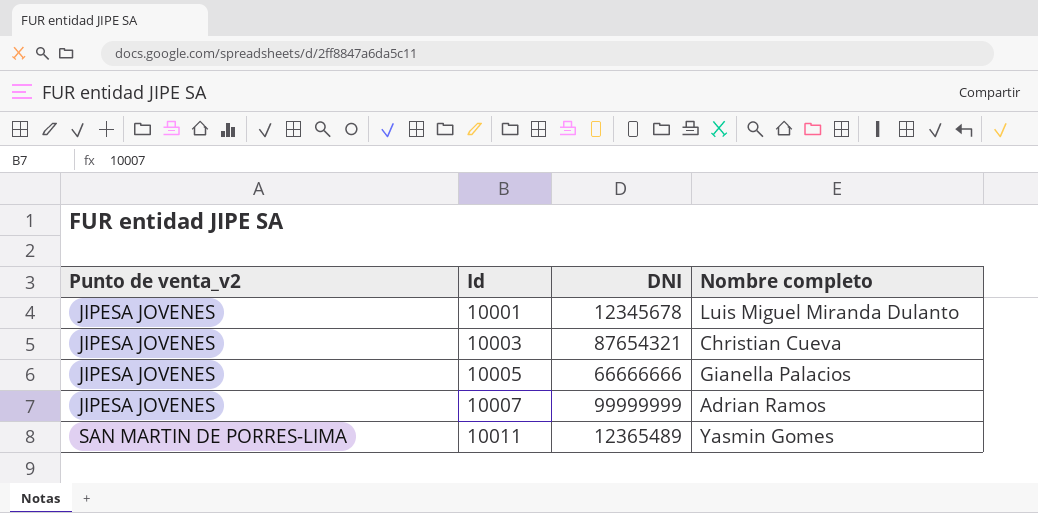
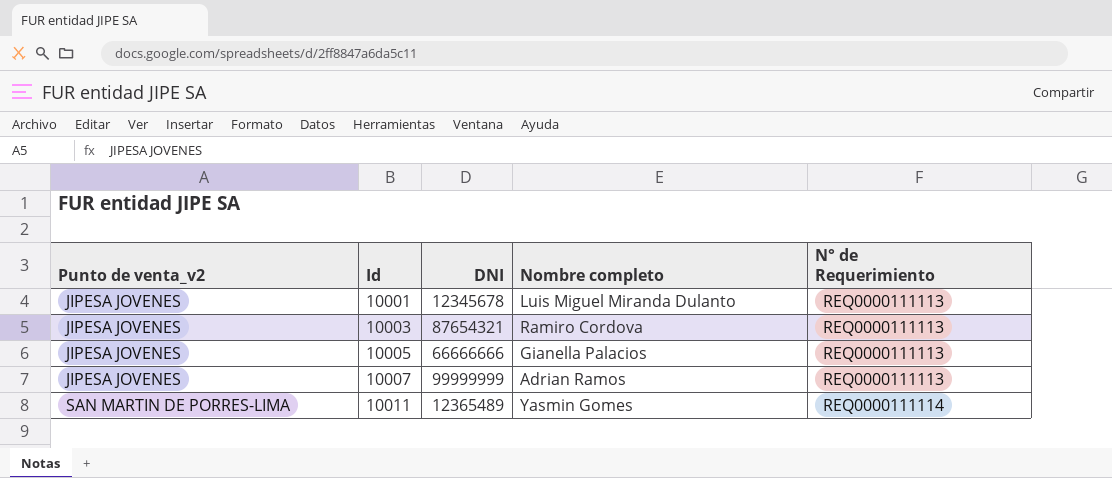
column N° de Requerimiento | position: none -> 5
10003 | Nombre completo: Christian Cueva -> Ramiro Cordova

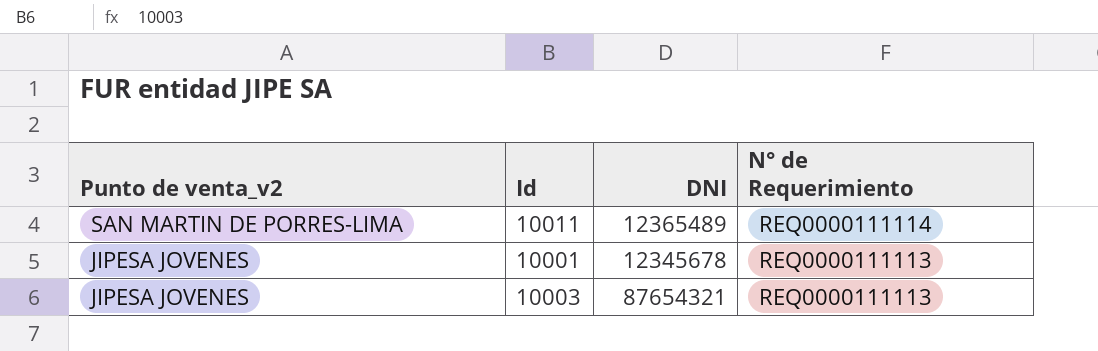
row order: Punto de venta_v2 ascending -> Punto de venta_v2 descending
column Nombre completo | position: 4 -> none
row 10005: JIPESA JOVENES | 66666666 | Gianella Palacios | REQ0000111113 -> none
row 10007: JIPESA JOVENES | 99999999 | Adrian Ramos | REQ0000111113 -> none

